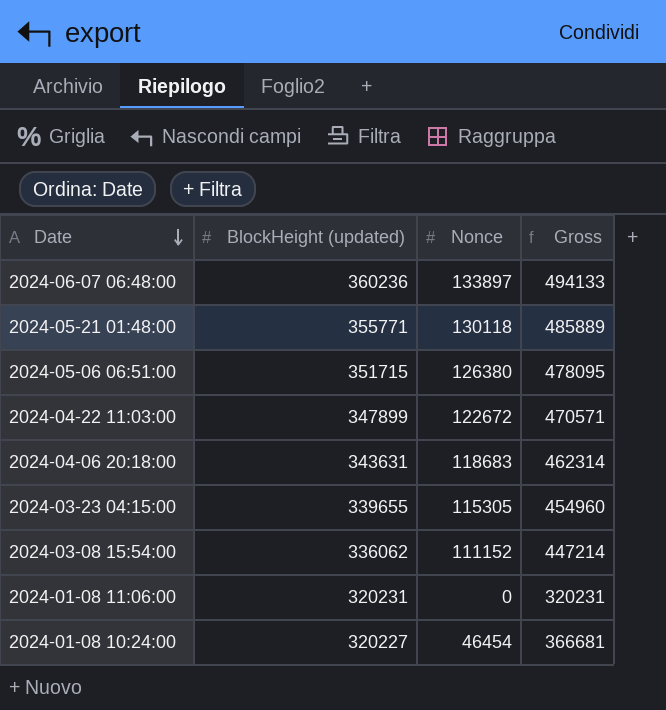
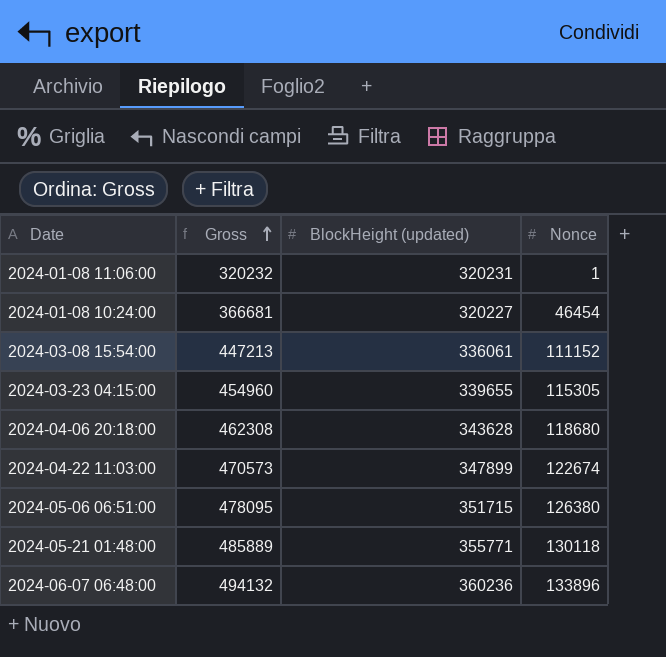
row order: Date descending -> Gross ascending
column Gross | position: 4 -> 2
2024-01-08 11:06:00 | Gross: 320231 -> 320232
2024-01-08 11:06:00 | Nonce: 0 -> 1
2024-03-08 15:54:00 | Gross: 447214 -> 447213
2024-03-08 15:54:00 | BlockHeight (updated): 336062 -> 336061
2024-04-06 20:18:00 | Gross: 462314 -> 462308
2024-04-06 20:18:00 | BlockHeight (updated): 343631 -> 343628
2024-04-06 20:18:00 | Nonce: 118683 -> 118680
2024-04-22 11:03:00 | Gross: 470571 -> 470573
2024-04-22 11:03:00 | Nonce: 122672 -> 122674
2024-06-07 06:48:00 | Gross: 494133 -> 494132
2024-06-07 06:48:00 | Nonce: 133897 -> 133896

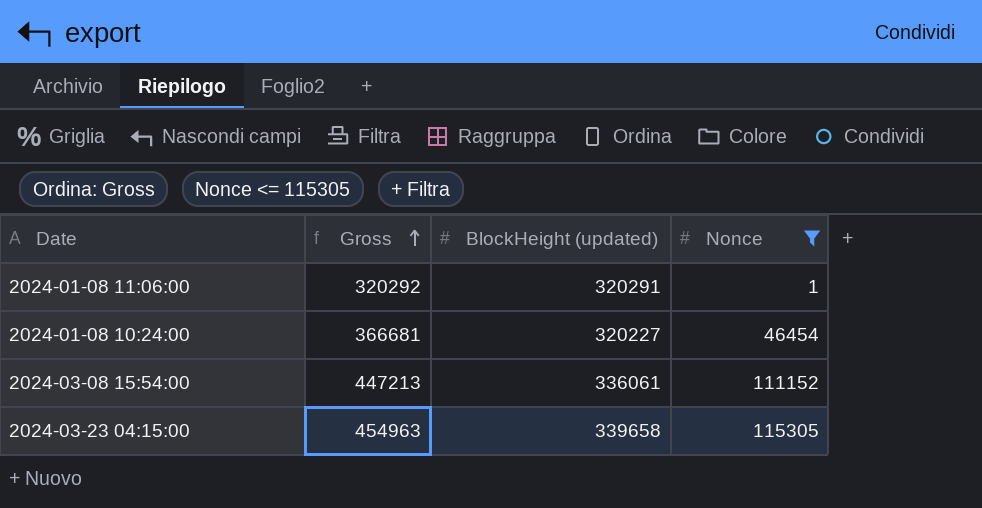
filter: none -> Nonce <= 115305
2024-01-08 11:06:00 | Gross: 320232 -> 320292
2024-01-08 11:06:00 | BlockHeight (updated): 320231 -> 320291
2024-03-23 04:15:00 | Gross: 454960 -> 454963
2024-03-23 04:15:00 | BlockHeight (updated): 339655 -> 339658

